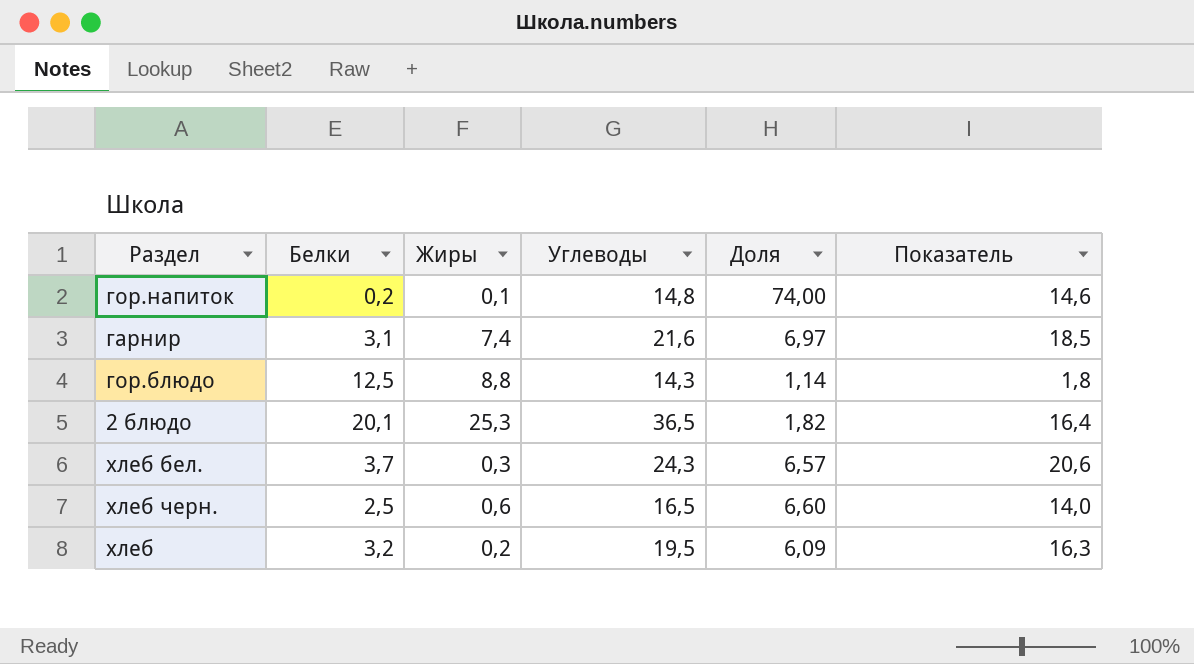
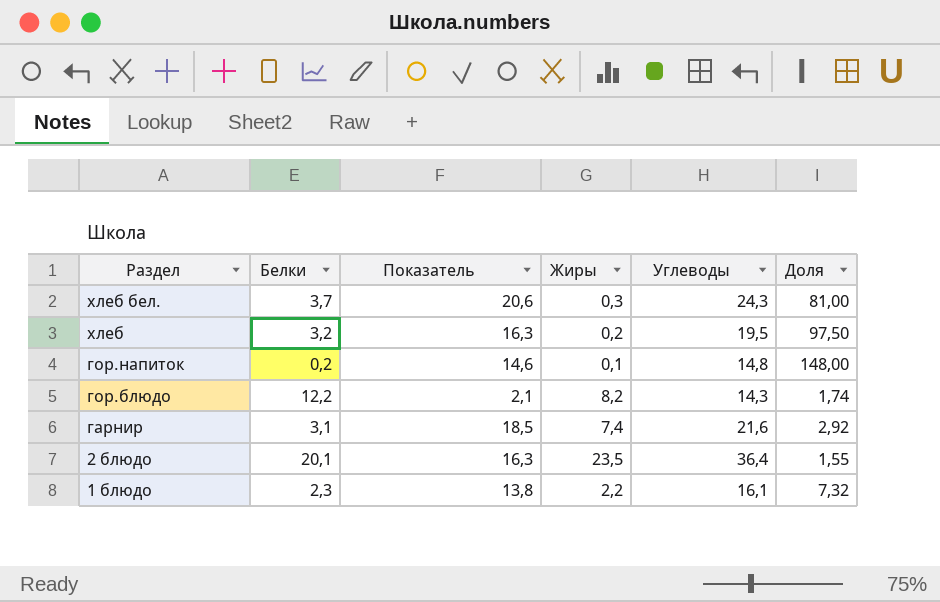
row order: none -> Раздел descending
column Показатель | position: 6 -> 3
column Доля | formula: [Углеводы] / [Белки] -> [Углеводы] / [Жиры]
row хлеб черн.: 2,5 | 0,6 | 16,5 | 6,60 | 14,0 -> none
гор.блюдо | Белки: 12,5 -> 12,2
гор.блюдо | Показатель: 1,8 -> 2,1
гор.блюдо | Жиры: 8,8 -> 8,2
2 блюдо | Показатель: 16,4 -> 16,3
2 блюдо | Жиры: 25,3 -> 23,5
2 блюдо | Углеводы: 36,5 -> 36,4
row 1 блюдо: none -> 2,3 | 13,8 | 2,2 | 16,1 | 7,32

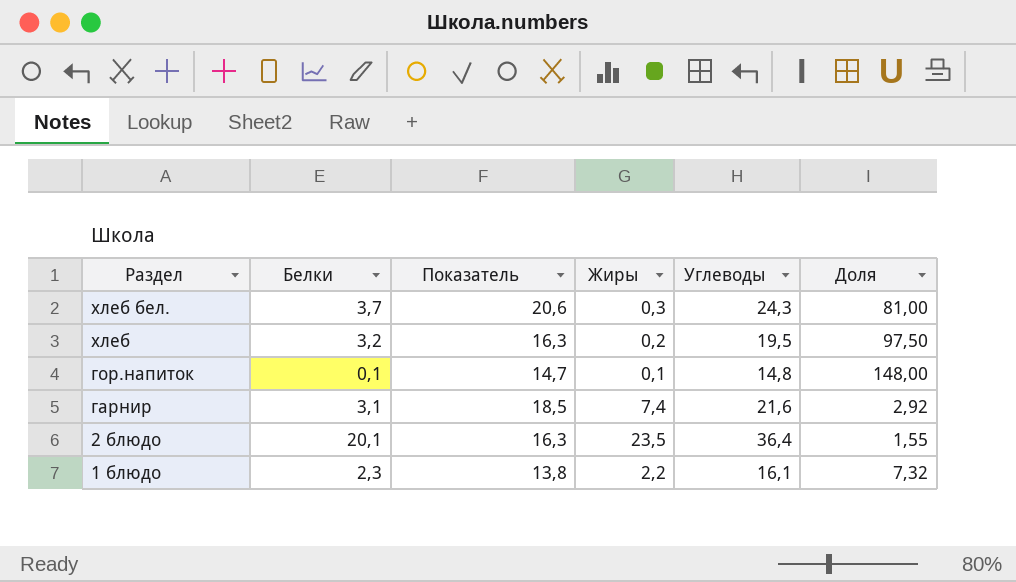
row гор.блюдо: 12,2 | 2,1 | 8,2 | 14,3 | 1,74 -> none
гор.напиток | Белки: 0,2 -> 0,1
гор.напиток | Показатель: 14,6 -> 14,7

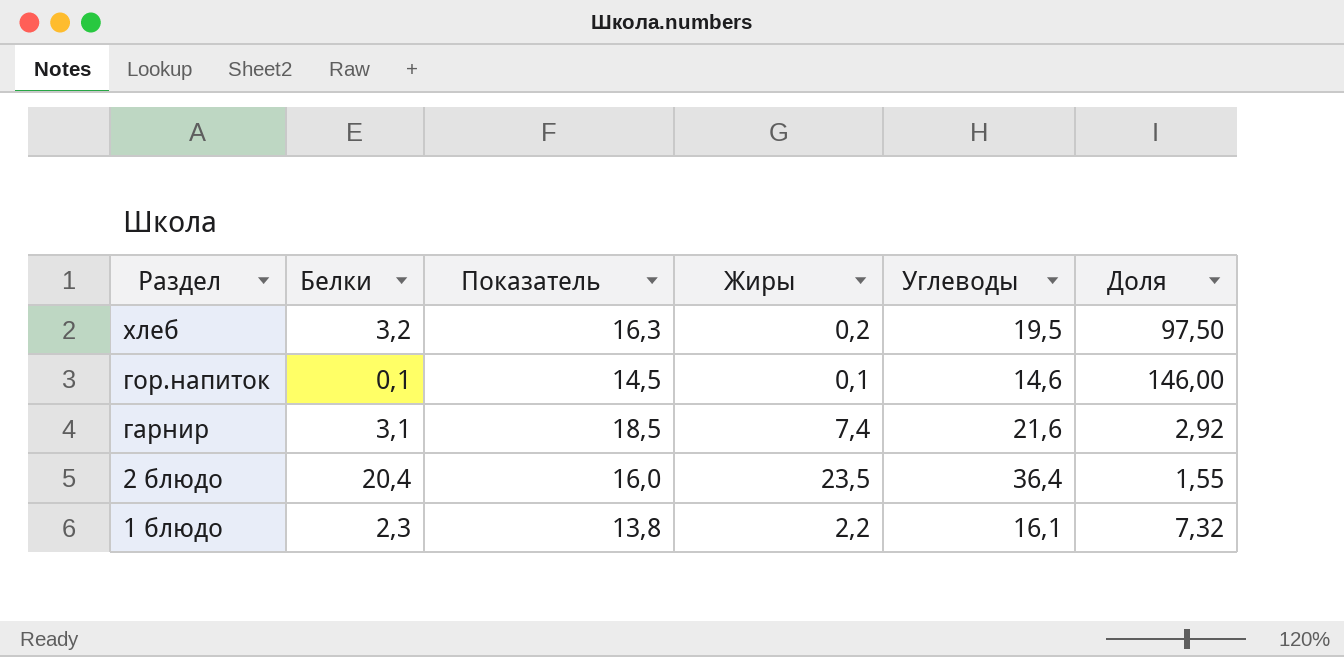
row хлеб бел.: 3,7 | 20,6 | 0,3 | 24,3 | 81,00 -> none
гор.напиток | Показатель: 14,7 -> 14,5
гор.напиток | Углеводы: 14,8 -> 14,6
гор.напиток | Доля: 148,00 -> 146,00
2 блюдо | Белки: 20,1 -> 20,4
2 блюдо | Показатель: 16,3 -> 16,0

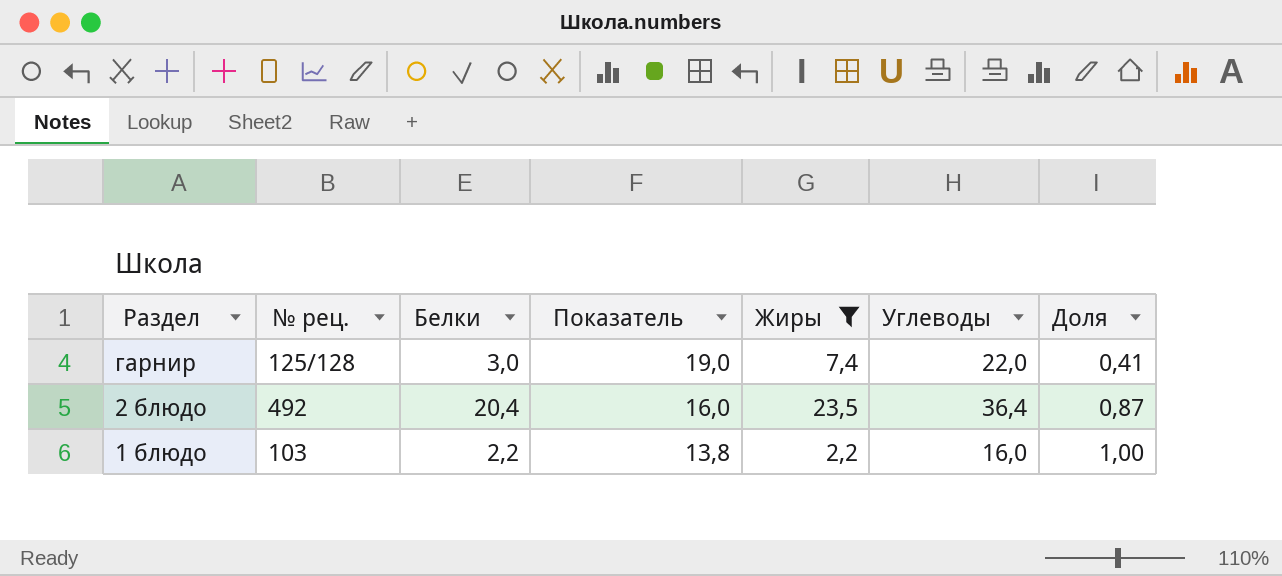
filter: none -> Жиры >= 2,2
column № рец. | position: none -> 2
column Доля | formula: [Углеводы] / [Жиры] -> [Белки] / [Жиры]
гарнир | Белки: 3,1 -> 3,0
гарнир | Показатель: 18,5 -> 19,0
гарнир | Углеводы: 21,6 -> 22,0
1 блюдо | Белки: 2,3 -> 2,2
1 блюдо | Углеводы: 16,1 -> 16,0

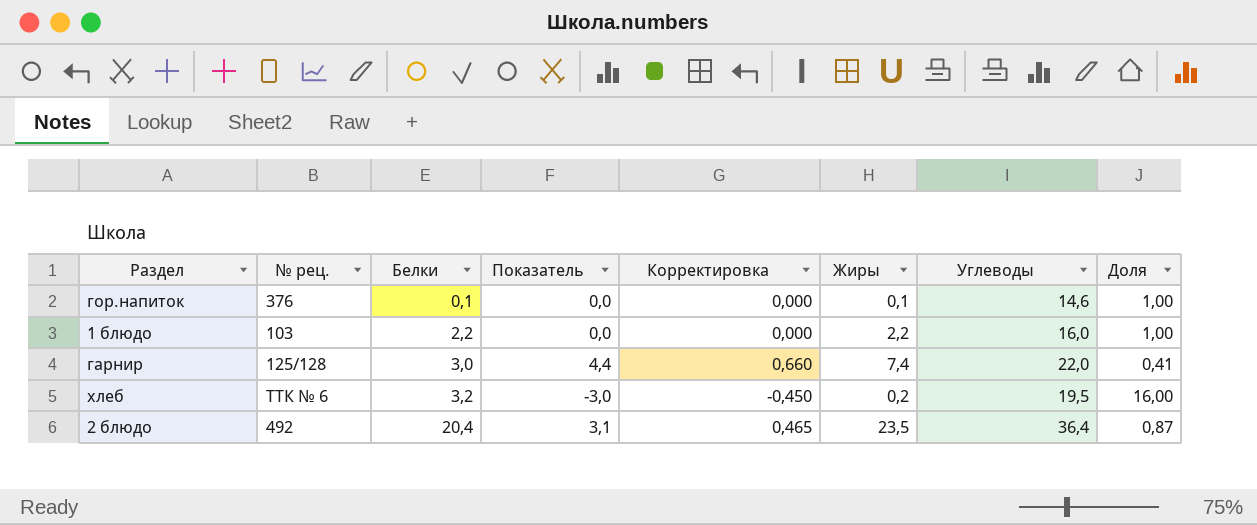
filter: Жиры >= 2,2 -> none
row order: Раздел descending -> Белки ascending
column Показатель | formula: [Углеводы] - [Белки] -> [Жиры] - [Белки]
column Корректировка | formula: none -> [Показатель] * 0,15

